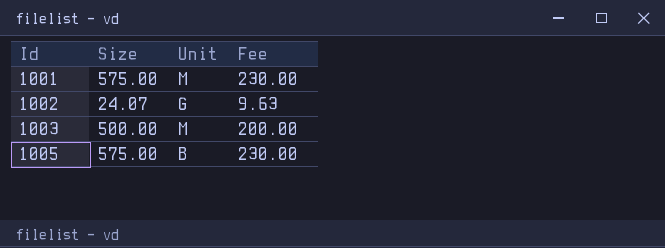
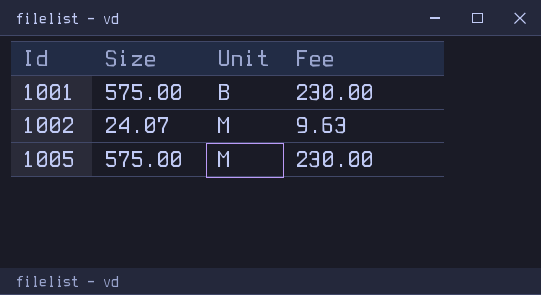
row 1003: 500.00 | M | 200.00 -> none
1001 | Unit: M -> B
1002 | Unit: G -> M
1005 | Unit: B -> M

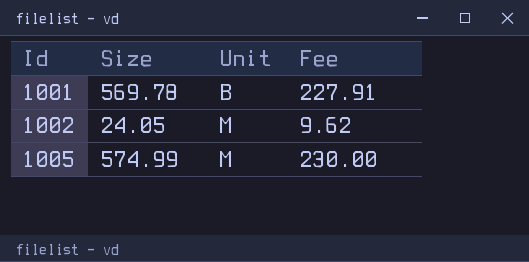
1001 | Size: 575.00 -> 569.78
1001 | Fee: 230.00 -> 227.91
1002 | Size: 24.07 -> 24.05
1002 | Fee: 9.63 -> 9.62
1005 | Size: 575.00 -> 574.99

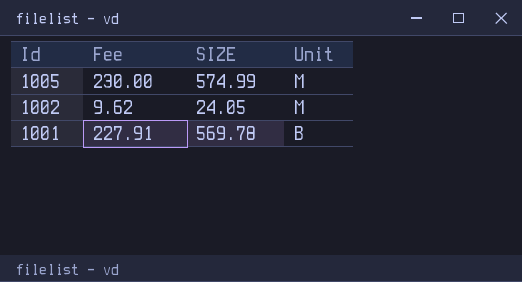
row order: Id ascending -> Id descending
column Fee | position: 4 -> 2
column name: Size -> SIZE

